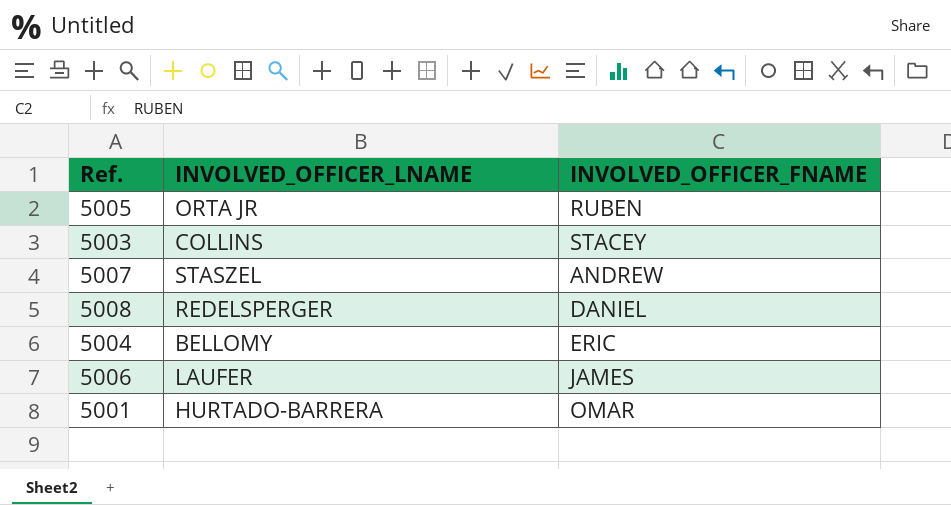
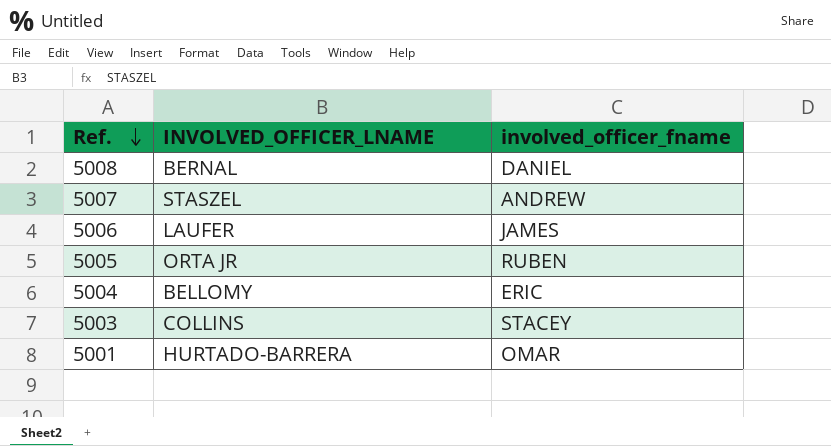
row order: none -> Ref. descending
column name: INVOLVED_OFFICER_FNAME -> involved_officer_fname
5008 | INVOLVED_OFFICER_LNAME: REDELSPERGER -> BERNAL

